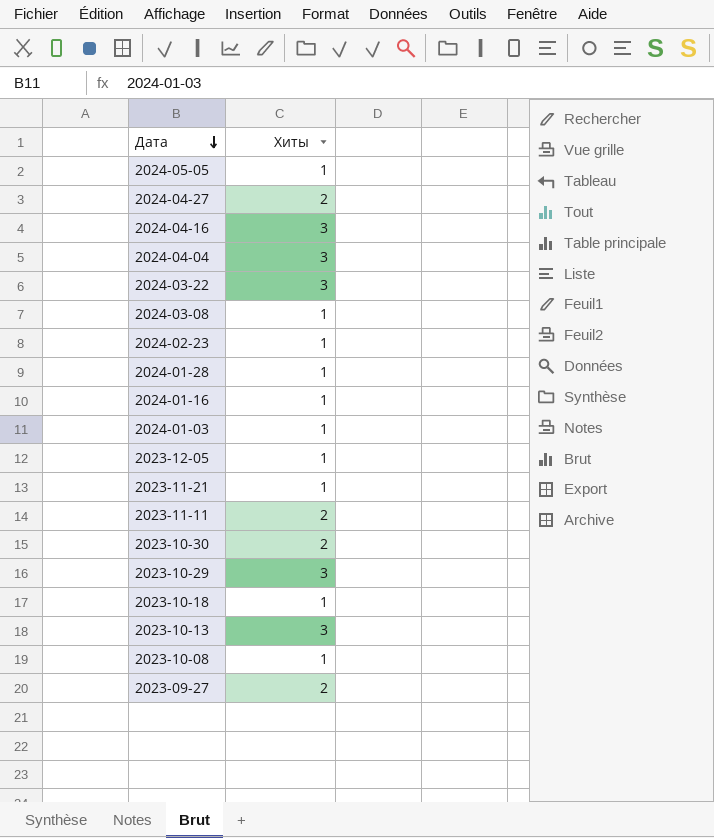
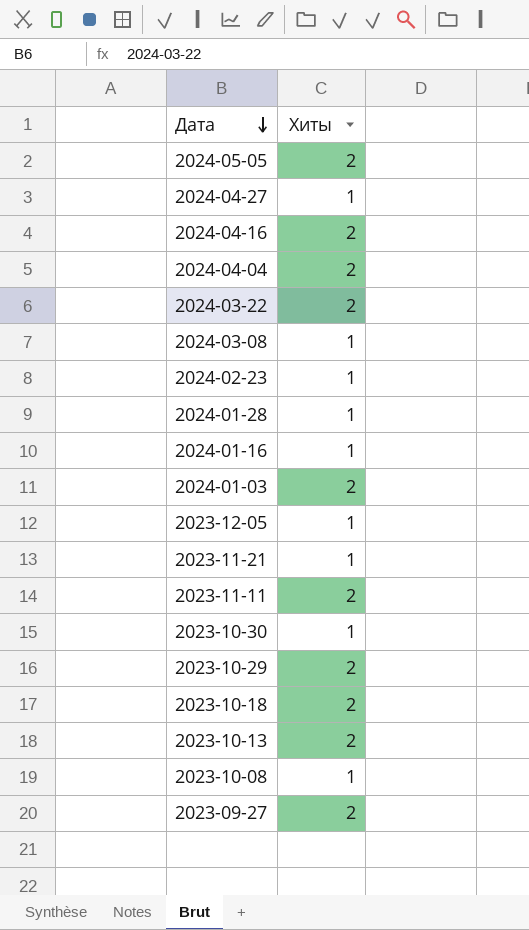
2024-05-05 | Хиты: 1 -> 2
2024-04-27 | Хиты: 2 -> 1
2024-04-16 | Хиты: 3 -> 2
2024-04-04 | Хиты: 3 -> 2
2024-03-22 | Хиты: 3 -> 2
2024-01-03 | Хиты: 1 -> 2
2023-10-30 | Хиты: 2 -> 1
2023-10-29 | Хиты: 3 -> 2
2023-10-18 | Хиты: 1 -> 2
2023-10-13 | Хиты: 3 -> 2

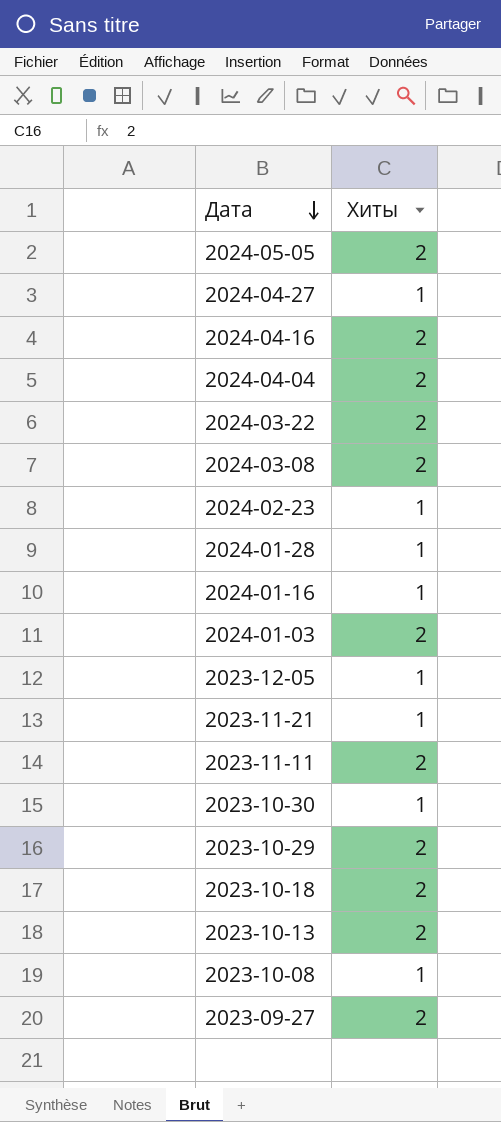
2024-03-08 | Хиты: 1 -> 2

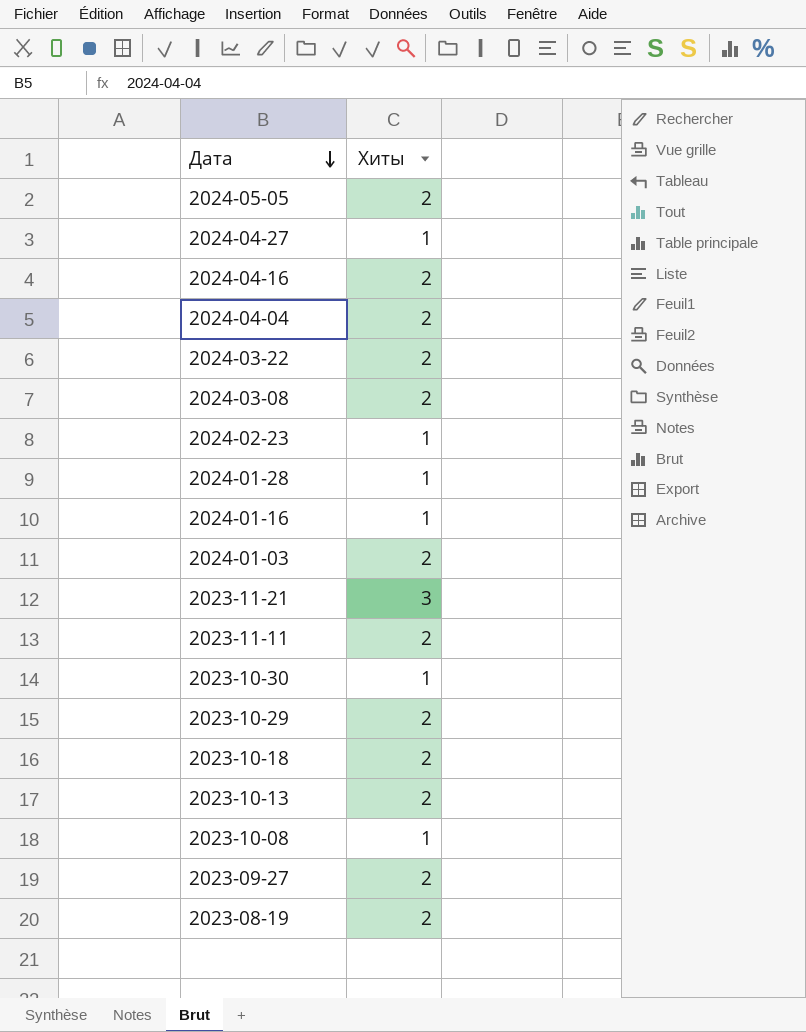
row 2023-12-05: 1 -> none
2023-11-21 | Хиты: 1 -> 3
row 2023-08-19: none -> 2

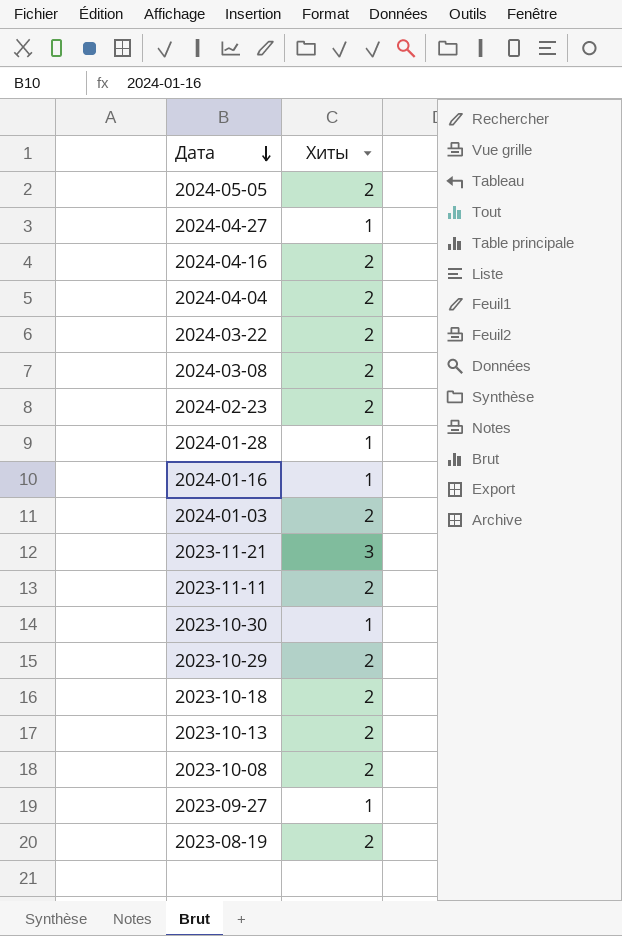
2024-02-23 | Хиты: 1 -> 2
2023-10-08 | Хиты: 1 -> 2
2023-09-27 | Хиты: 2 -> 1

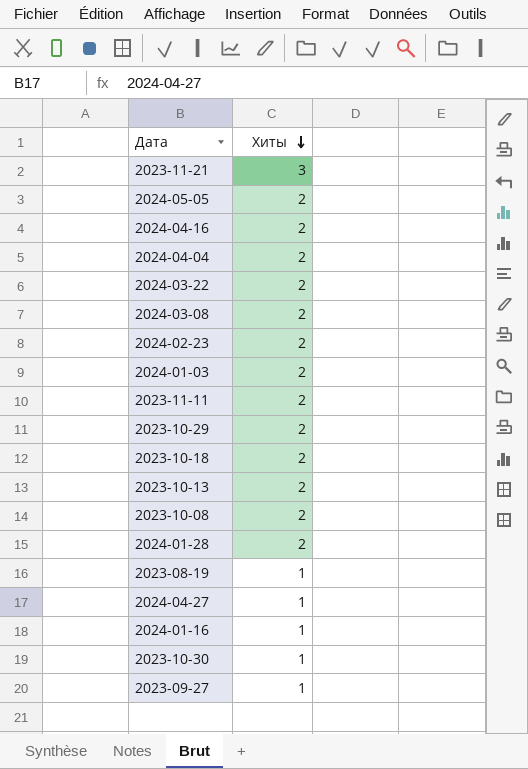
row order: Дата descending -> Хиты descending
2024-01-28 | Хиты: 1 -> 2
2023-08-19 | Хиты: 2 -> 1

